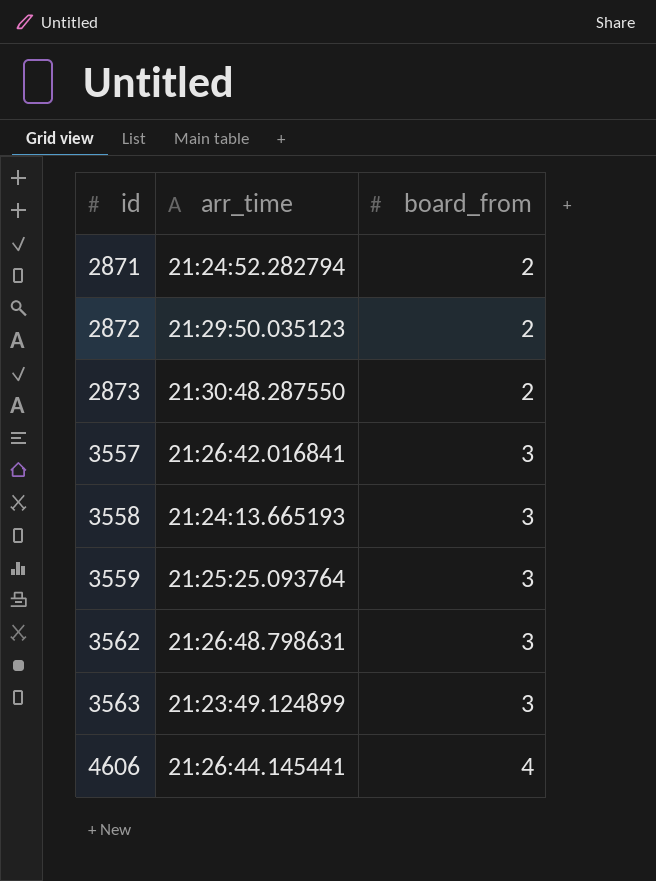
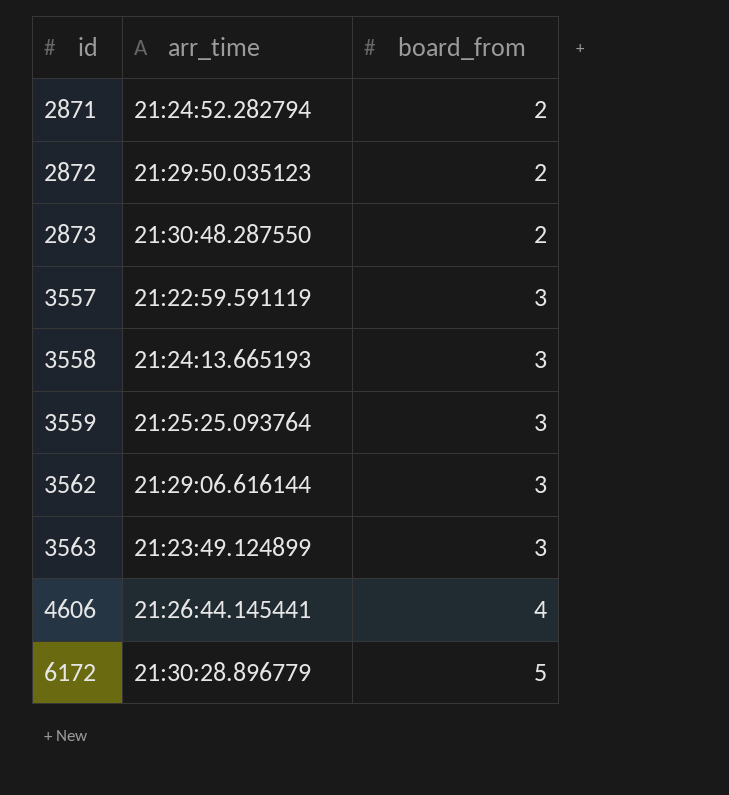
3557 | arr_time: 21:26:42.016841 -> 21:22:59.591119
3562 | arr_time: 21:26:48.798631 -> 21:29:06.616144
row 6172: none -> 21:30:28.896779 | 5

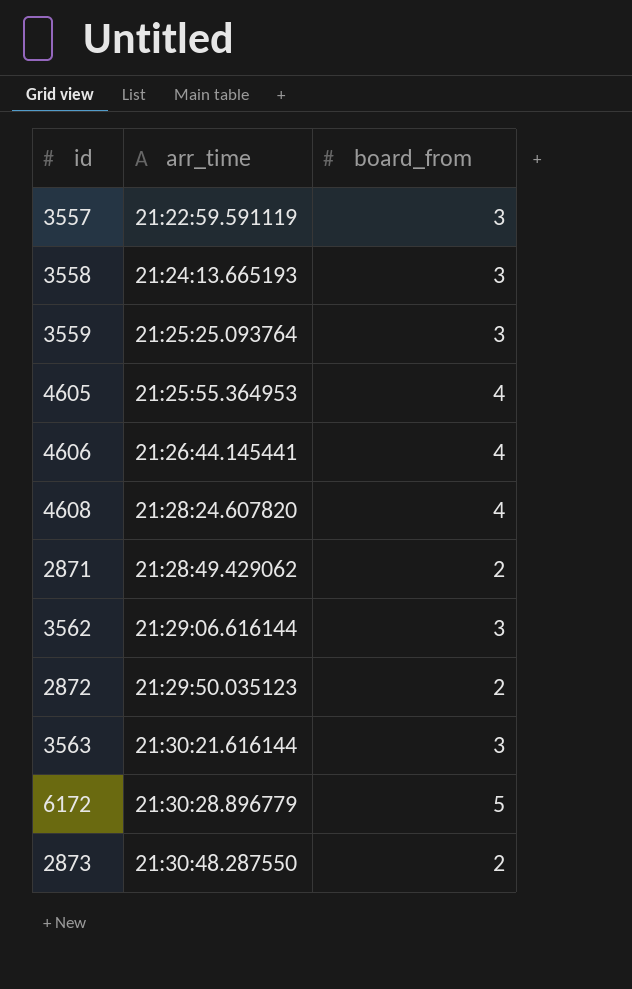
row order: id ascending -> arr_time ascending
row 4605: none -> 21:25:55.364953 | 4
row 4608: none -> 21:28:24.607820 | 4
2871 | arr_time: 21:24:52.282794 -> 21:28:49.429062
3563 | arr_time: 21:23:49.124899 -> 21:30:21.616144

